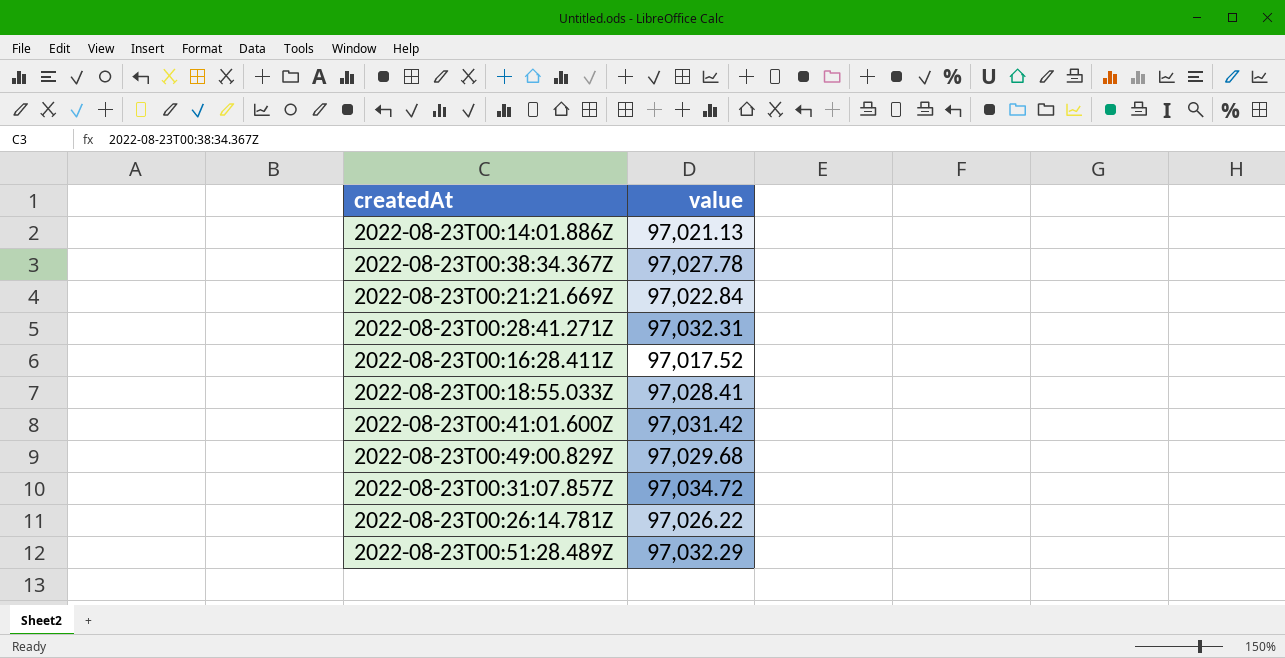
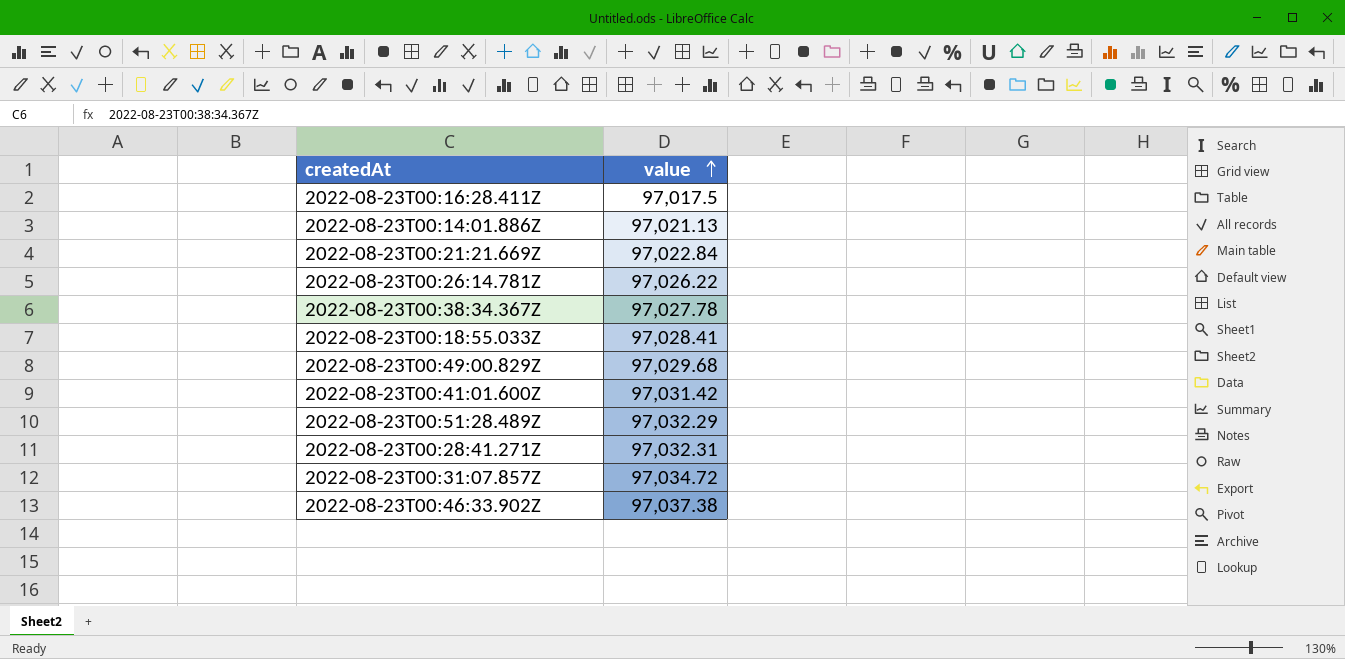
row order: none -> value ascending
2022-08-23T00:16:28.411Z | value: 97,017.52 -> 97,017.5
row 2022-08-23T00:46:33.902Z: none -> 97,037.38

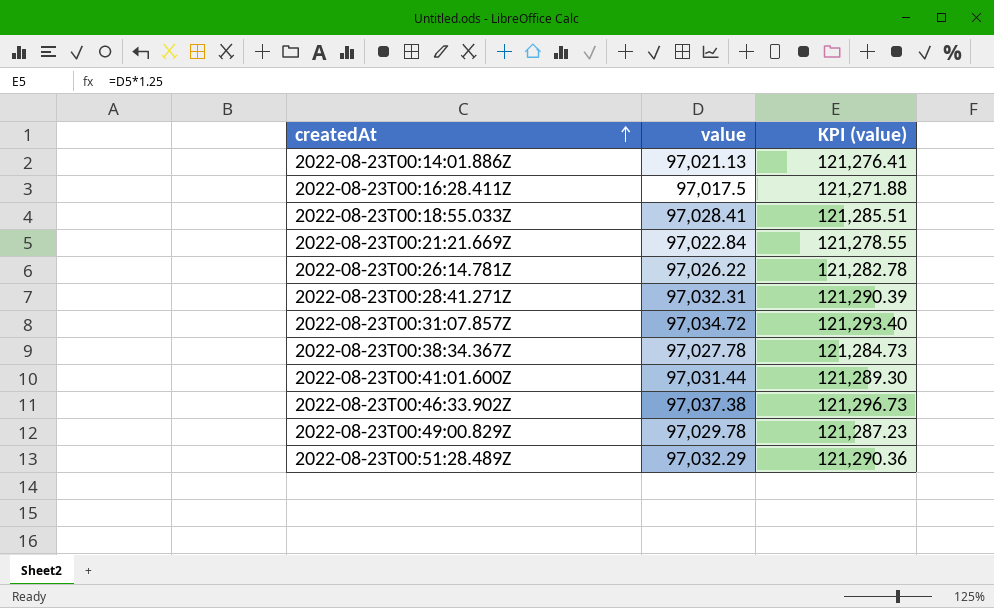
row order: value ascending -> createdAt ascending
column KPI (value) | formula: none -> [value] * 1.25
2022-08-23T00:41:01.600Z | value: 97,031.42 -> 97,031.44
2022-08-23T00:49:00.829Z | value: 97,029.68 -> 97,029.78

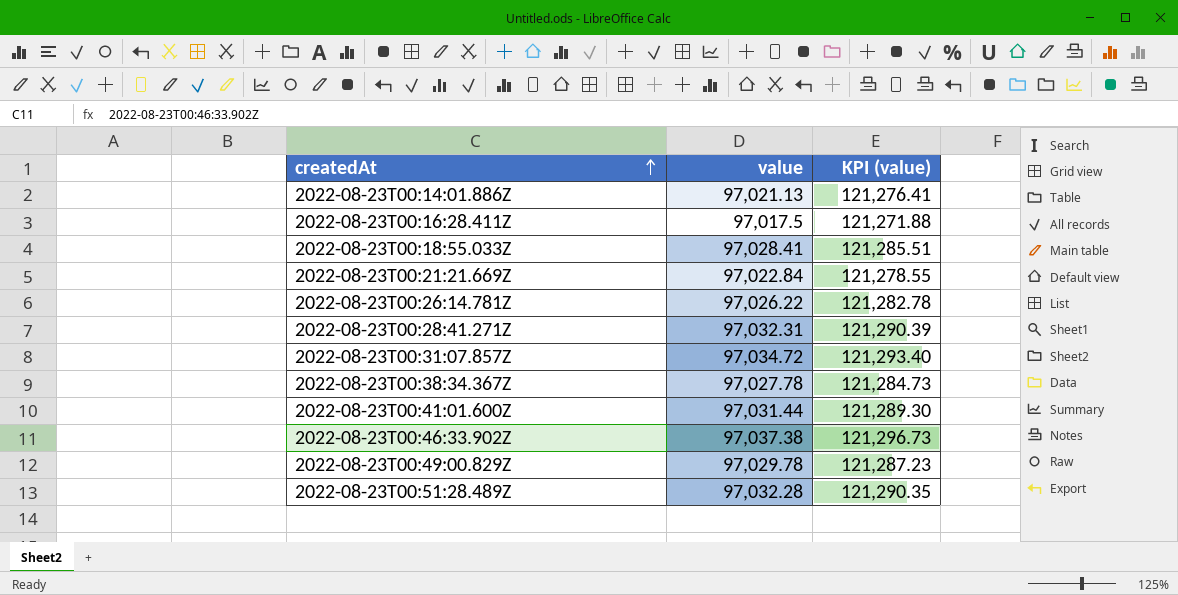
2022-08-23T00:51:28.489Z | value: 97,032.29 -> 97,032.28
2022-08-23T00:51:28.489Z | KPI (value): 121,290.36 -> 121,290.35

